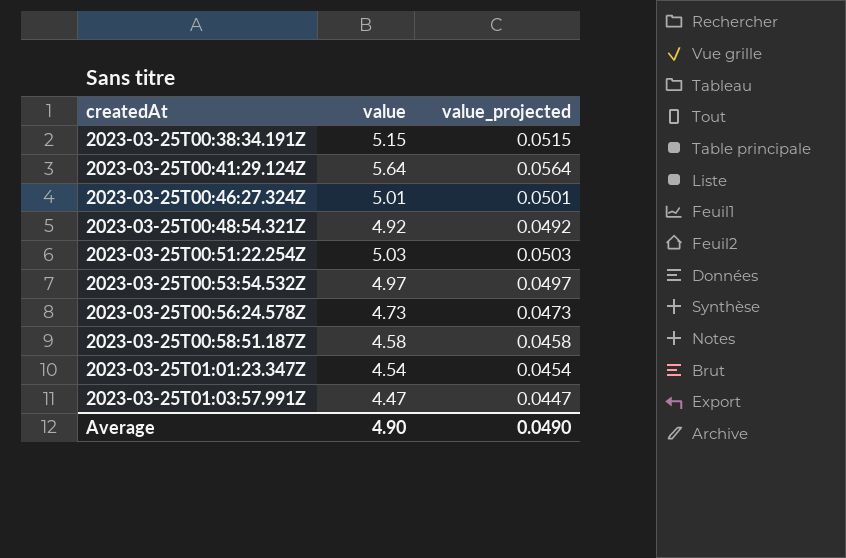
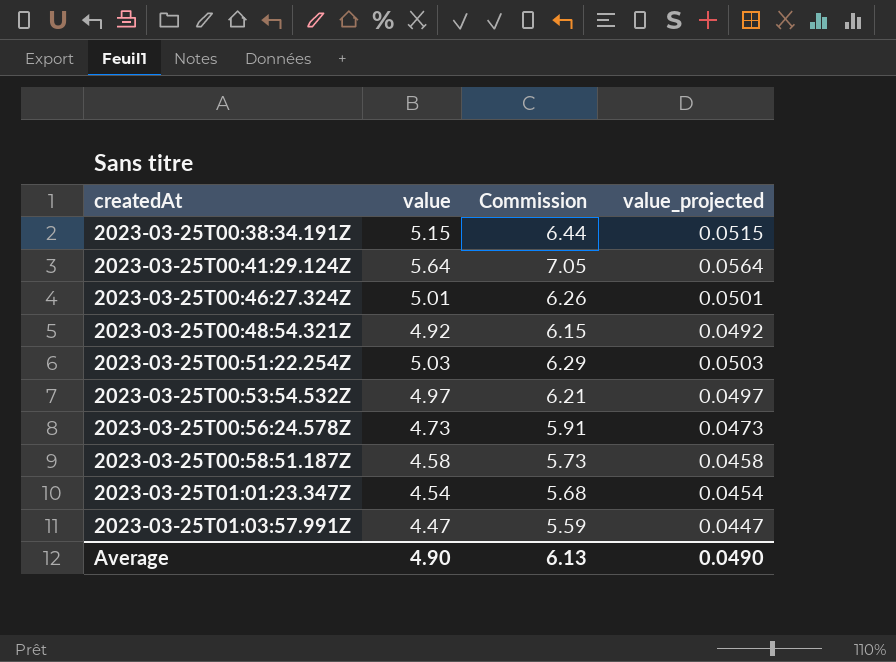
column Commission | formula: none -> [value] * 1.25

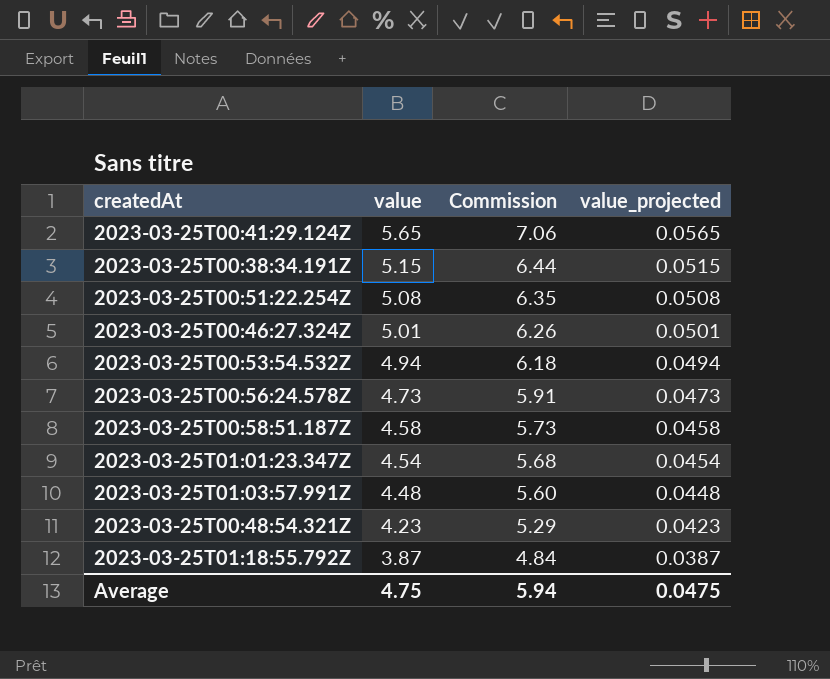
row order: createdAt ascending -> value descending
2023-03-25T00:41:29.124Z | value: 5.64 -> 5.65
2023-03-25T00:41:29.124Z | Commission: 7.05 -> 7.06
2023-03-25T00:41:29.124Z | value_projected: 0.0564 -> 0.0565
2023-03-25T00:51:22.254Z | value: 5.03 -> 5.08
2023-03-25T00:51:22.254Z | Commission: 6.29 -> 6.35
2023-03-25T00:51:22.254Z | value_projected: 0.0503 -> 0.0508
2023-03-25T00:53:54.532Z | value: 4.97 -> 4.94
2023-03-25T00:53:54.532Z | Commission: 6.21 -> 6.18
2023-03-25T00:53:54.532Z | value_projected: 0.0497 -> 0.0494
2023-03-25T01:03:57.991Z | value: 4.47 -> 4.48
2023-03-25T01:03:57.991Z | Commission: 5.59 -> 5.60
2023-03-25T01:03:57.991Z | value_projected: 0.0447 -> 0.0448
2023-03-25T00:48:54.321Z | value: 4.92 -> 4.23
2023-03-25T00:48:54.321Z | Commission: 6.15 -> 5.29
2023-03-25T00:48:54.321Z | value_projected: 0.0492 -> 0.0423
row 2023-03-25T01:18:55.792Z: none -> 3.87 | 4.84 | 0.0387
Average | value: 4.90 -> 4.75
Average | Commission: 6.13 -> 5.94
Average | value_projected: 0.0490 -> 0.0475

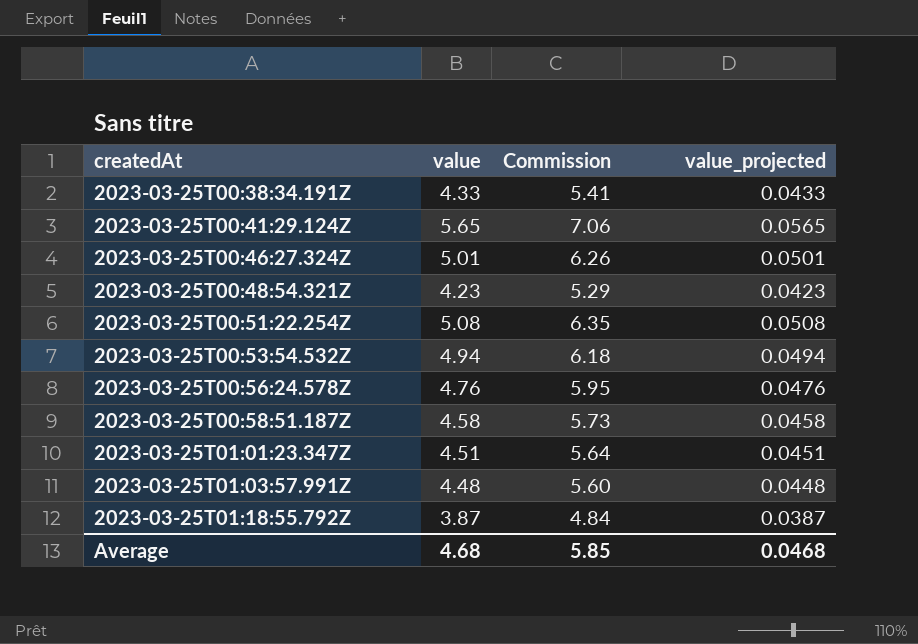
row order: value descending -> createdAt ascending
2023-03-25T00:38:34.191Z | value: 5.15 -> 4.33
2023-03-25T00:38:34.191Z | Commission: 6.44 -> 5.41
2023-03-25T00:38:34.191Z | value_projected: 0.0515 -> 0.0433
2023-03-25T00:56:24.578Z | value: 4.73 -> 4.76
2023-03-25T00:56:24.578Z | Commission: 5.91 -> 5.95
2023-03-25T00:56:24.578Z | value_projected: 0.0473 -> 0.0476
2023-03-25T01:01:23.347Z | value: 4.54 -> 4.51
2023-03-25T01:01:23.347Z | Commission: 5.68 -> 5.64
2023-03-25T01:01:23.347Z | value_projected: 0.0454 -> 0.0451
Average | value: 4.75 -> 4.68
Average | Commission: 5.94 -> 5.85
Average | value_projected: 0.0475 -> 0.0468

